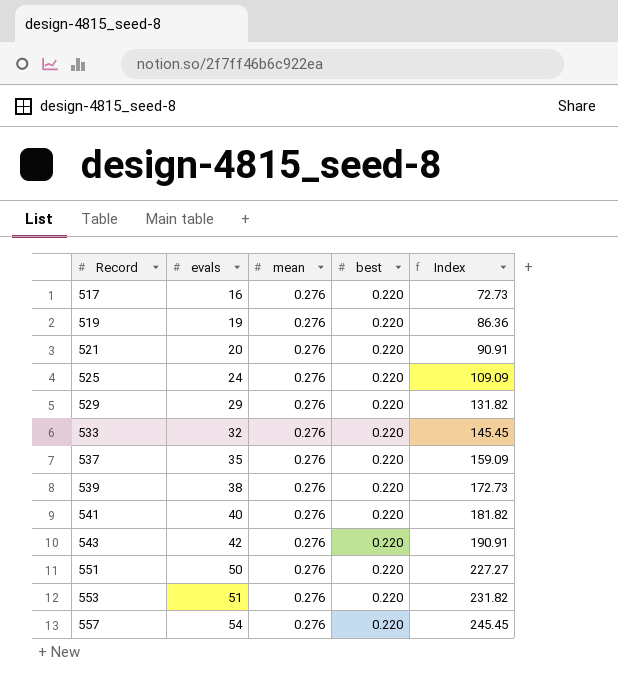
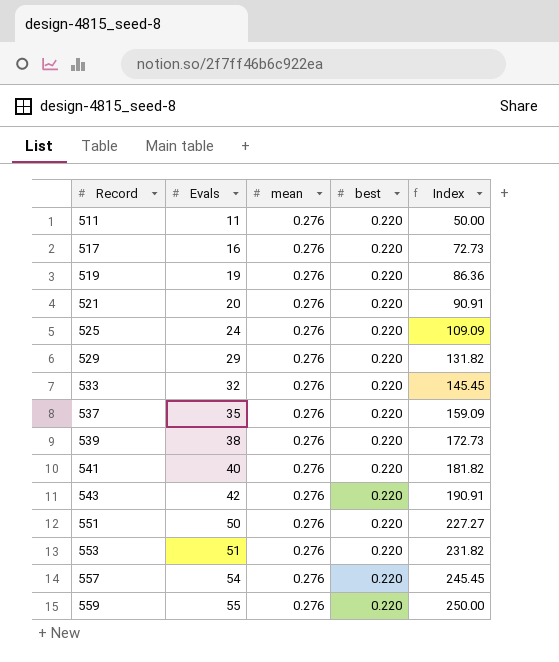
column name: evals -> Evals
row 511: none -> 11 | 0.276 | 0.220 | 50.00
row 559: none -> 55 | 0.276 | 0.220 | 250.00

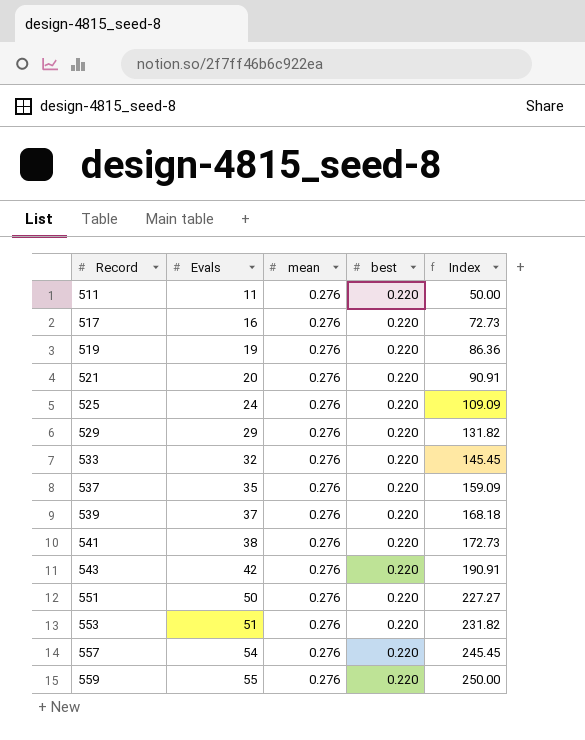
539 | Evals: 38 -> 37
539 | Index: 172.73 -> 168.18
541 | Evals: 40 -> 38
541 | Index: 181.82 -> 172.73

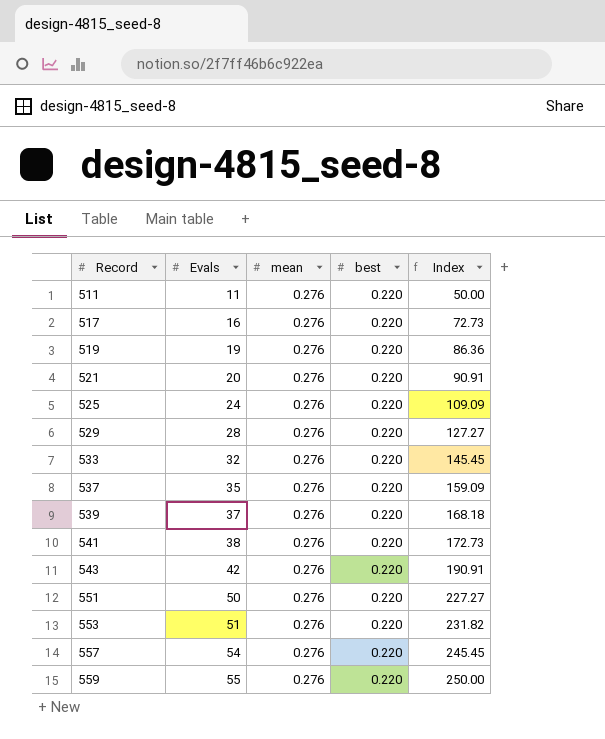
529 | Evals: 29 -> 28
529 | Index: 131.82 -> 127.27

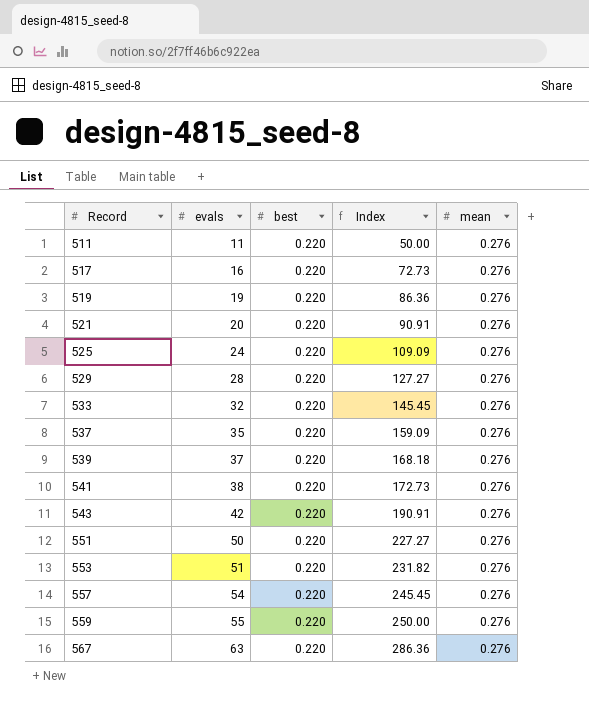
column name: Evals -> evals
column mean | position: 3 -> 5
row 567: none -> 63 | 0.220 | 286.36 | 0.276

